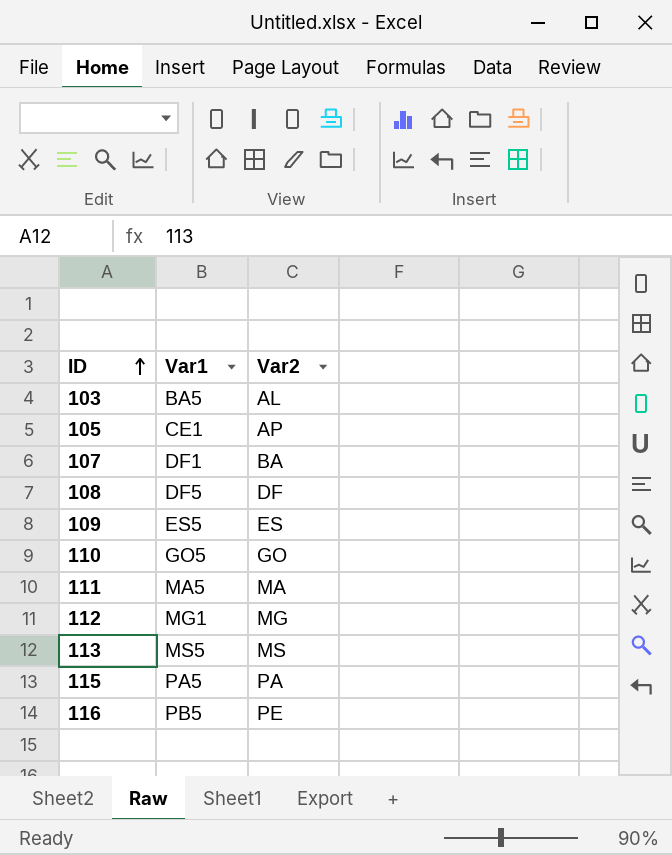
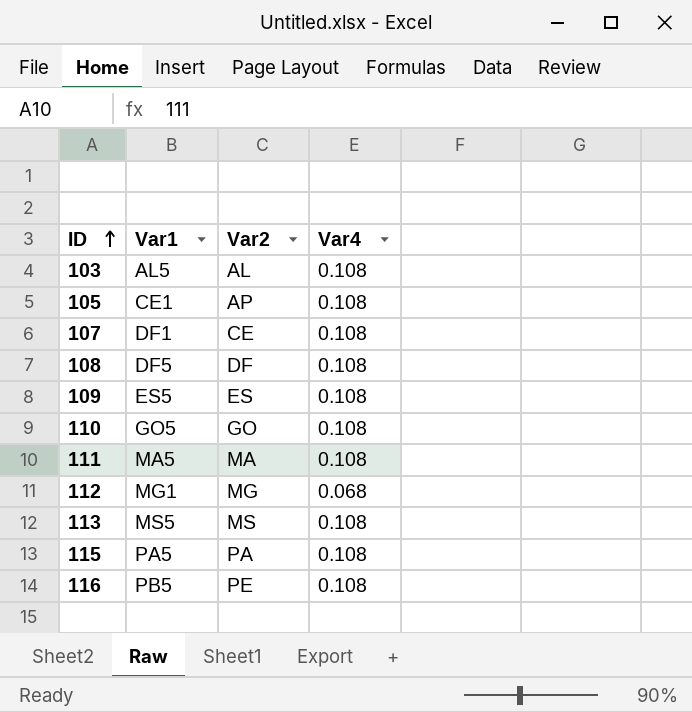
column Var4 | position: none -> 4
103 | Var1: BA5 -> AL5
107 | Var2: BA -> CE

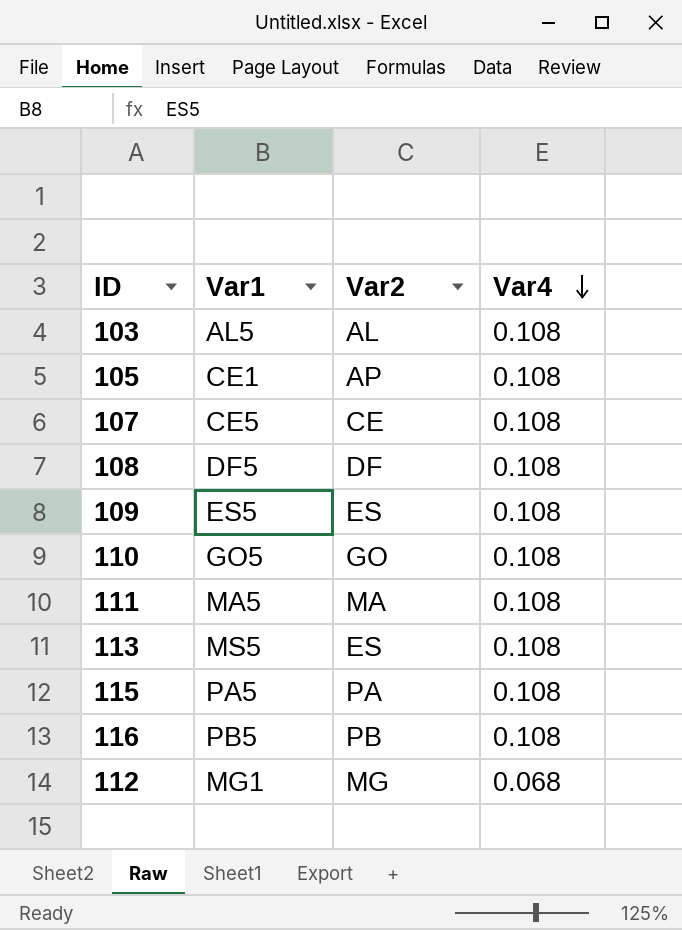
row order: ID ascending -> Var4 descending
107 | Var1: DF1 -> CE5
113 | Var2: MS -> ES
116 | Var2: PE -> PB

